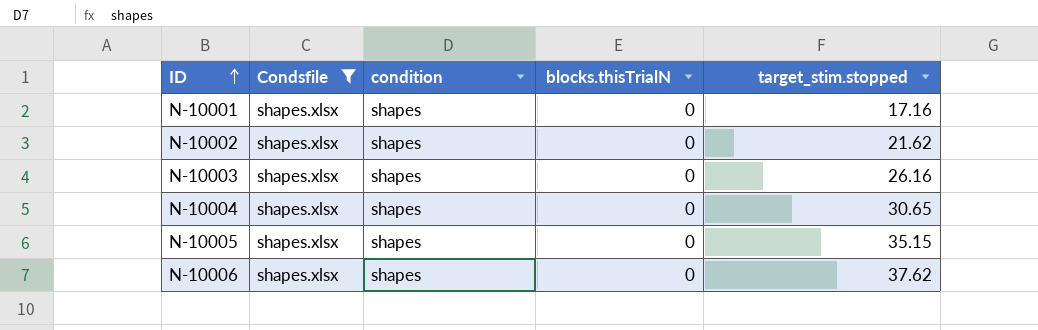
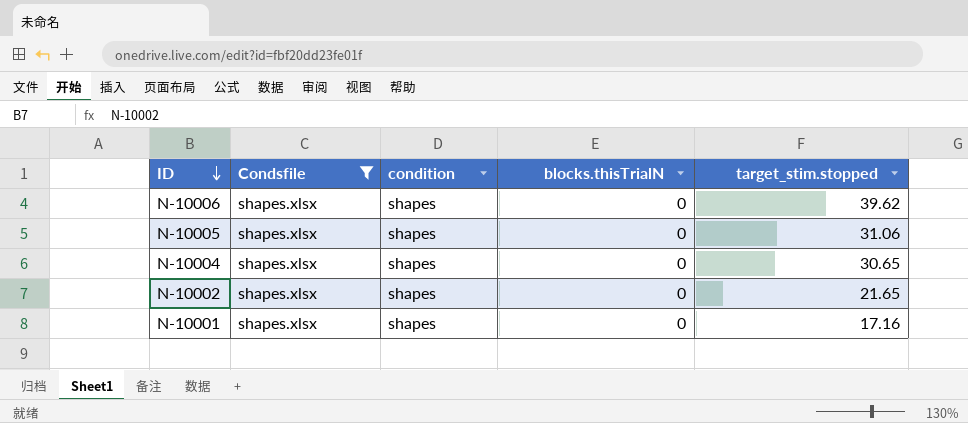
row order: ID ascending -> ID descending
row N-10003: shapes.xlsx | shapes | 0 | 26.16 -> none
N-10006 | target_stim.stopped: 37.62 -> 39.62
N-10005 | target_stim.stopped: 35.15 -> 31.06
N-10002 | target_stim.stopped: 21.62 -> 21.65

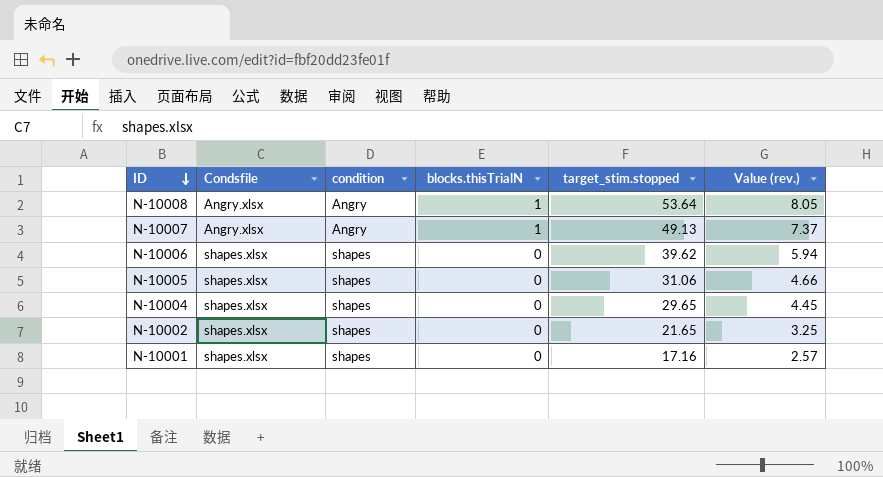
filter: Condsfile = shapes.xlsx -> none
column Value (rev.) | formula: none -> [target_stim.stopped] * 0.15
N-10004 | target_stim.stopped: 30.65 -> 29.65

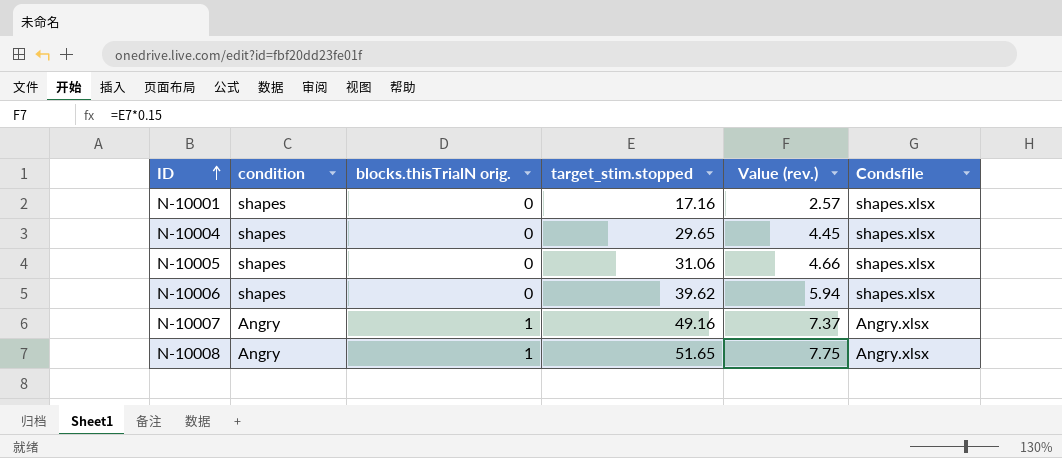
row order: ID descending -> ID ascending
column name: blocks.thisTrialN -> blocks.thisTrialN orig.
column Condsfile | position: 2 -> 6
row N-10002: shapes.xlsx | shapes | 0 | 21.65 | 3.25 -> none
N-10007 | target_stim.stopped: 49.13 -> 49.16
N-10008 | target_stim.stopped: 53.64 -> 51.65
N-10008 | Value (rev.): 8.05 -> 7.75

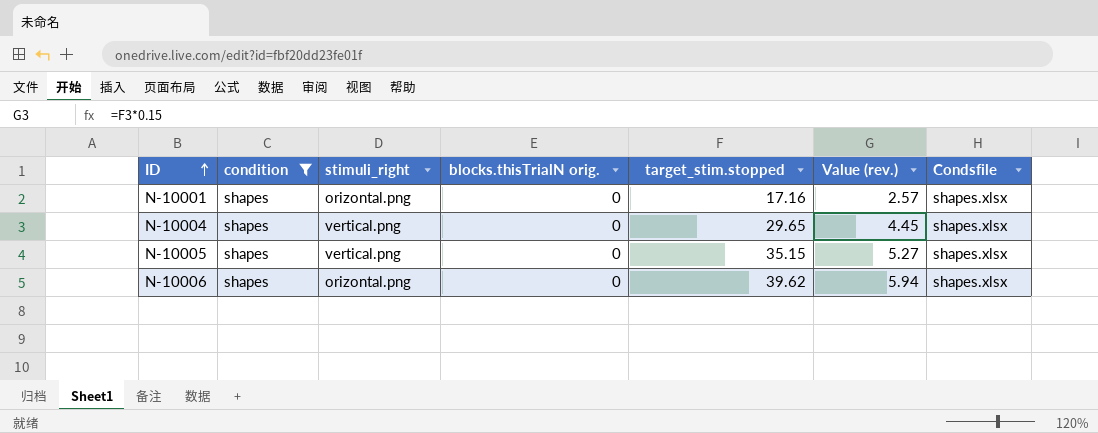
filter: none -> condition = shapes
column stimuli_right | position: none -> 3
N-10005 | target_stim.stopped: 31.06 -> 35.15
N-10005 | Value (rev.): 4.66 -> 5.27

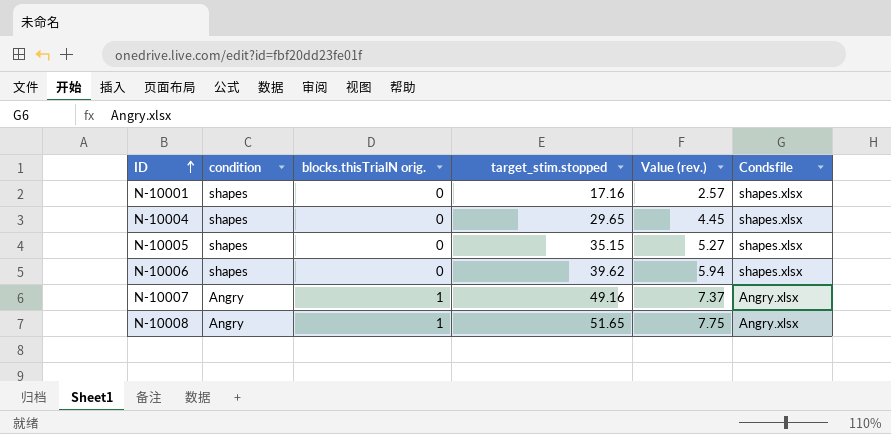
filter: condition = shapes -> none
column stimuli_right | position: 3 -> none

